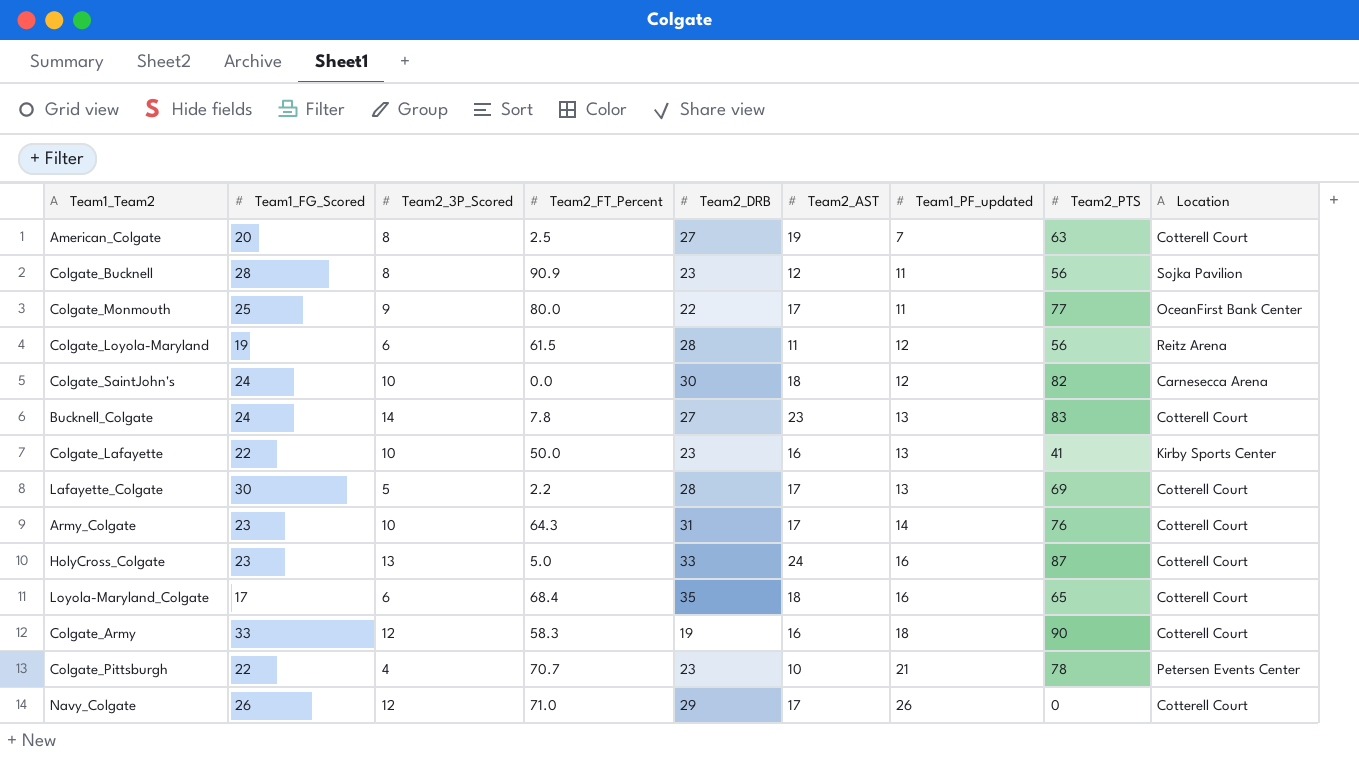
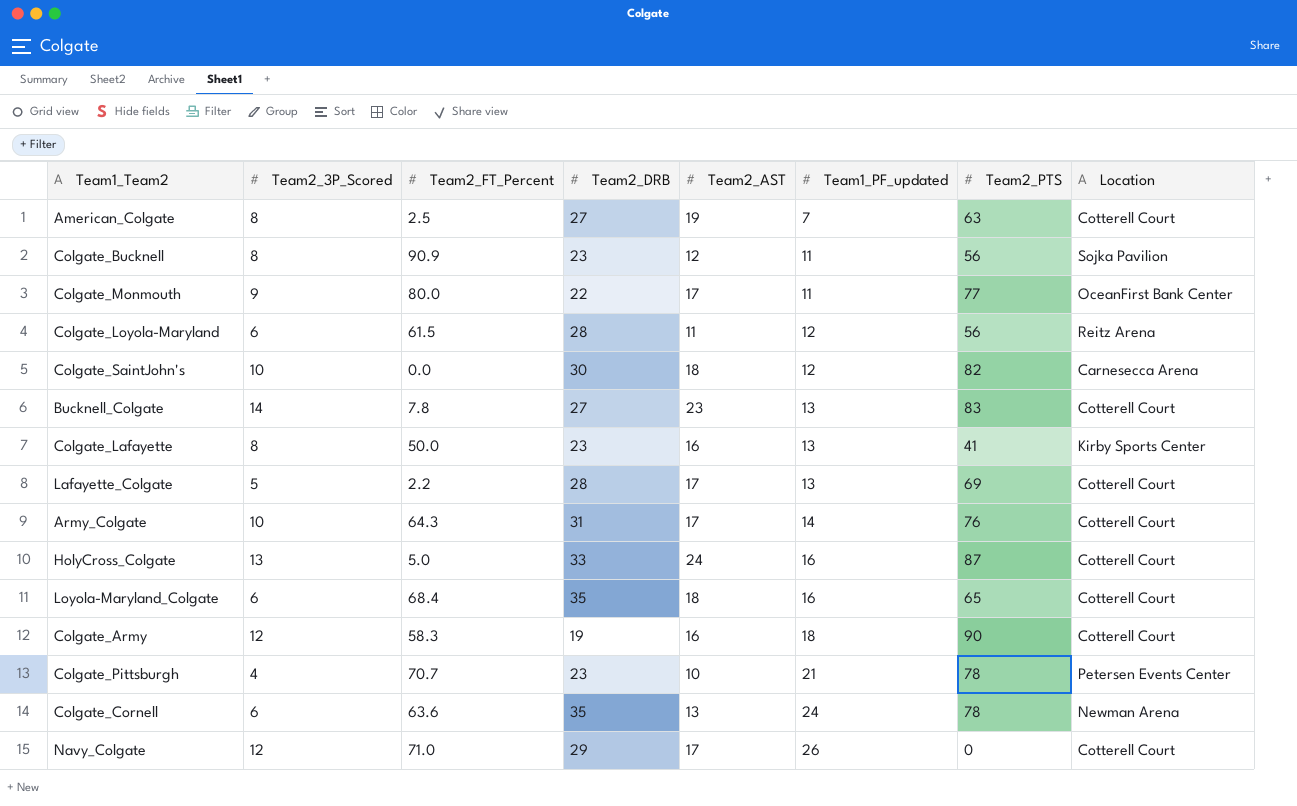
column Team1_FG_Scored | position: 2 -> none
Colgate_Lafayette | Team2_3P_Scored: 10 -> 8
row Colgate_Cornell: none -> 6 | 63.6 | 35 | 13 | 24 | 78 | Newman Arena

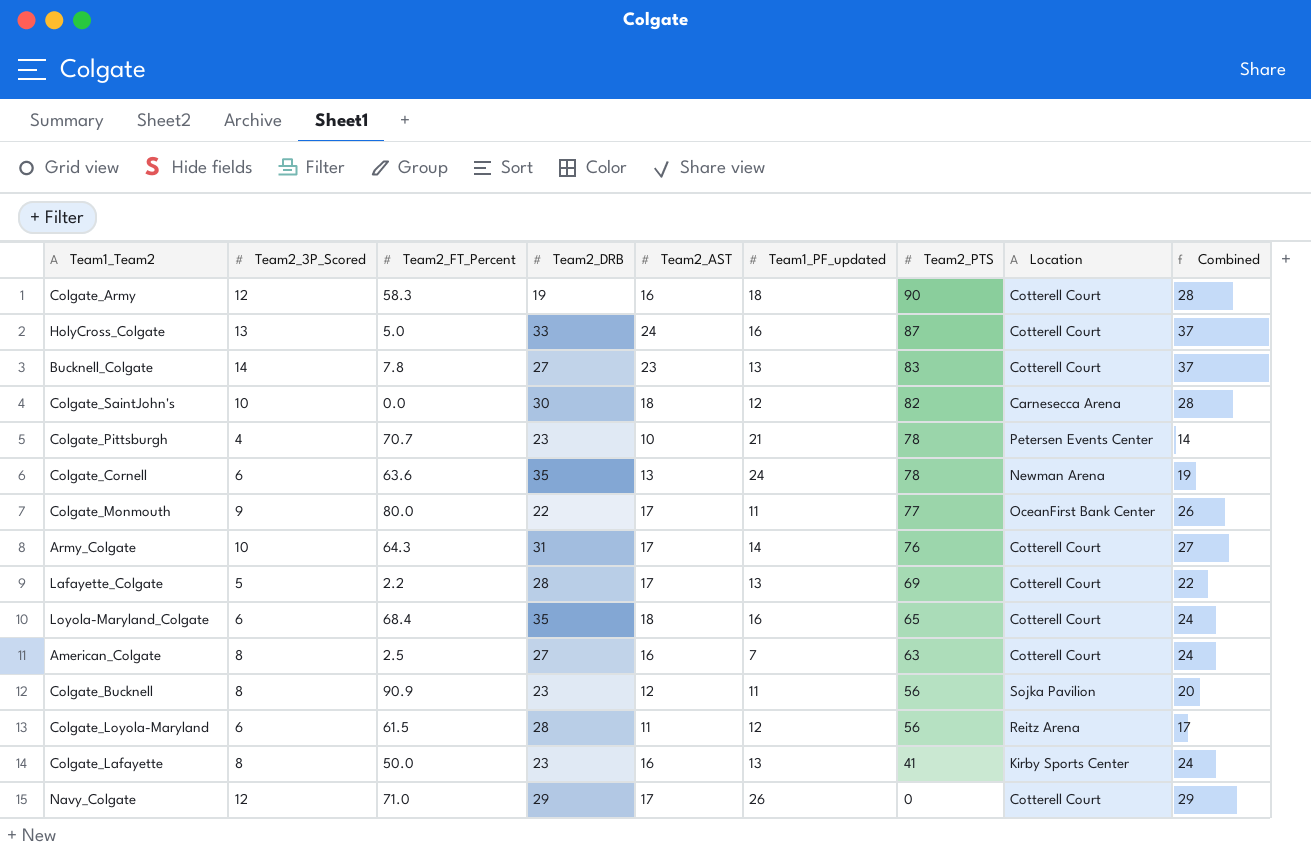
row order: Team1_PF_updated ascending -> Team2_PTS descending
column Combined | formula: none -> [Team2_3P_Scored] + [Team2_AST]
American_Colgate | Team2_AST: 19 -> 16

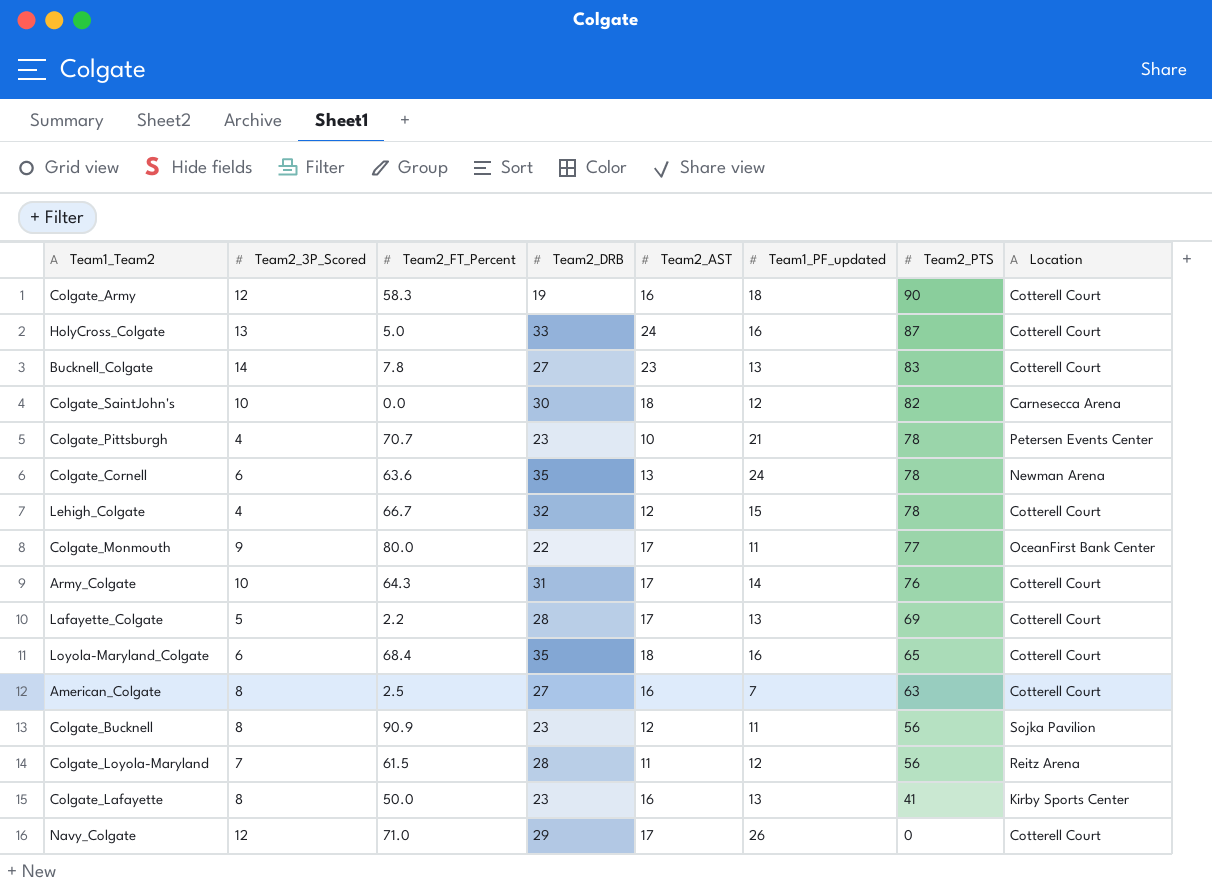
column Combined | formula: [Team2_3P_Scored] + [Team2_AST] -> none
row Lehigh_Colgate: none -> 4 | 66.7 | 32 | 12 | 15 | 78 | Cotterell Court
Colgate_Loyola-Maryland | Team2_3P_Scored: 6 -> 7

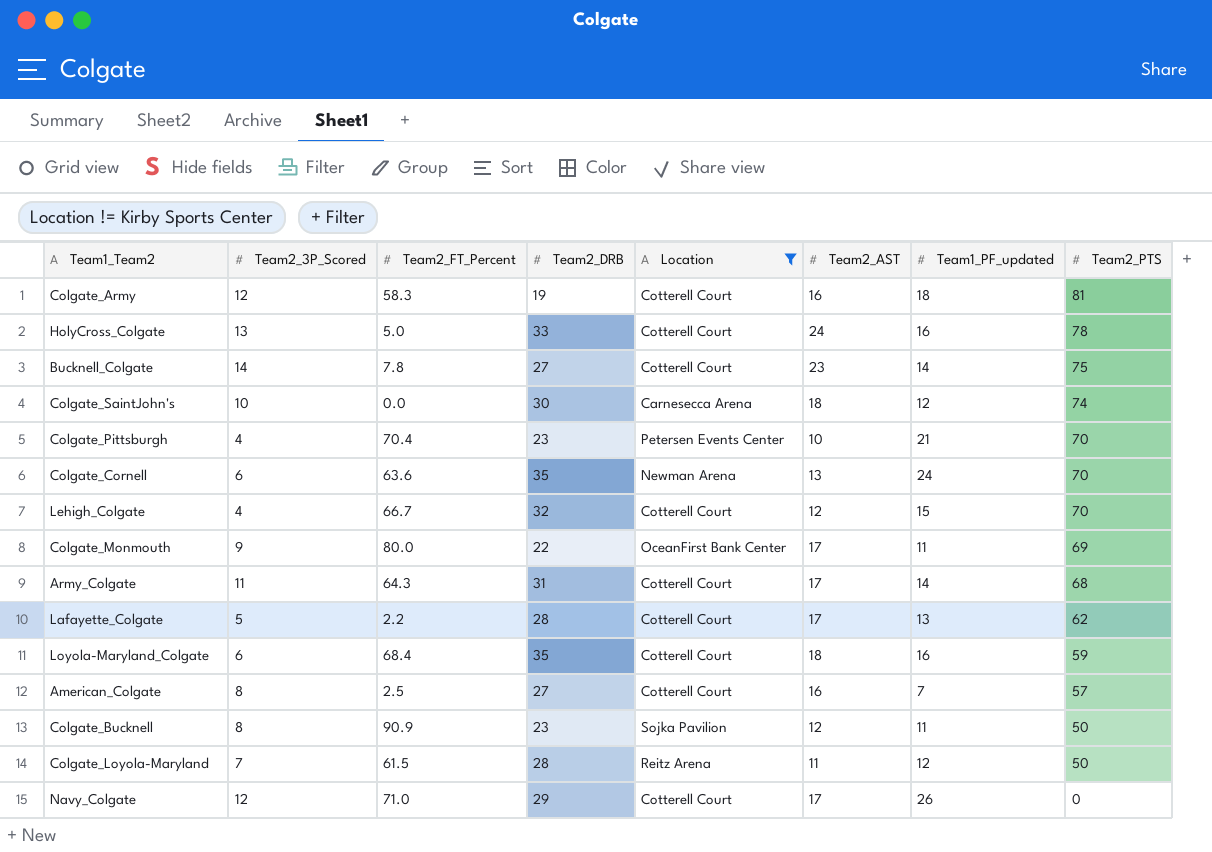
filter: none -> Location != Kirby Sports Center
column Location | position: 8 -> 5
Colgate_Army | Team2_PTS: 90 -> 81
HolyCross_Colgate | Team2_PTS: 87 -> 78
Bucknell_Colgate | Team1_PF_updated: 13 -> 14
Bucknell_Colgate | Team2_PTS: 83 -> 75
Colgate_SaintJohn's | Team2_PTS: 82 -> 74
Colgate_Pittsburgh | Team2_FT_Percent: 70.7 -> 70.4
Colgate_Pittsburgh | Team2_PTS: 78 -> 70
Colgate_Cornell | Team2_PTS: 78 -> 70
Lehigh_Colgate | Team2_PTS: 78 -> 70
Colgate_Monmouth | Team2_PTS: 77 -> 69
Army_Colgate | Team2_3P_Scored: 10 -> 11
Army_Colgate | Team2_PTS: 76 -> 68
Lafayette_Colgate | Team2_PTS: 69 -> 62
Loyola-Maryland_Colgate | Team2_PTS: 65 -> 59
American_Colgate | Team2_PTS: 63 -> 57
Colgate_Bucknell | Team2_PTS: 56 -> 50
Colgate_Loyola-Maryland | Team2_PTS: 56 -> 50

